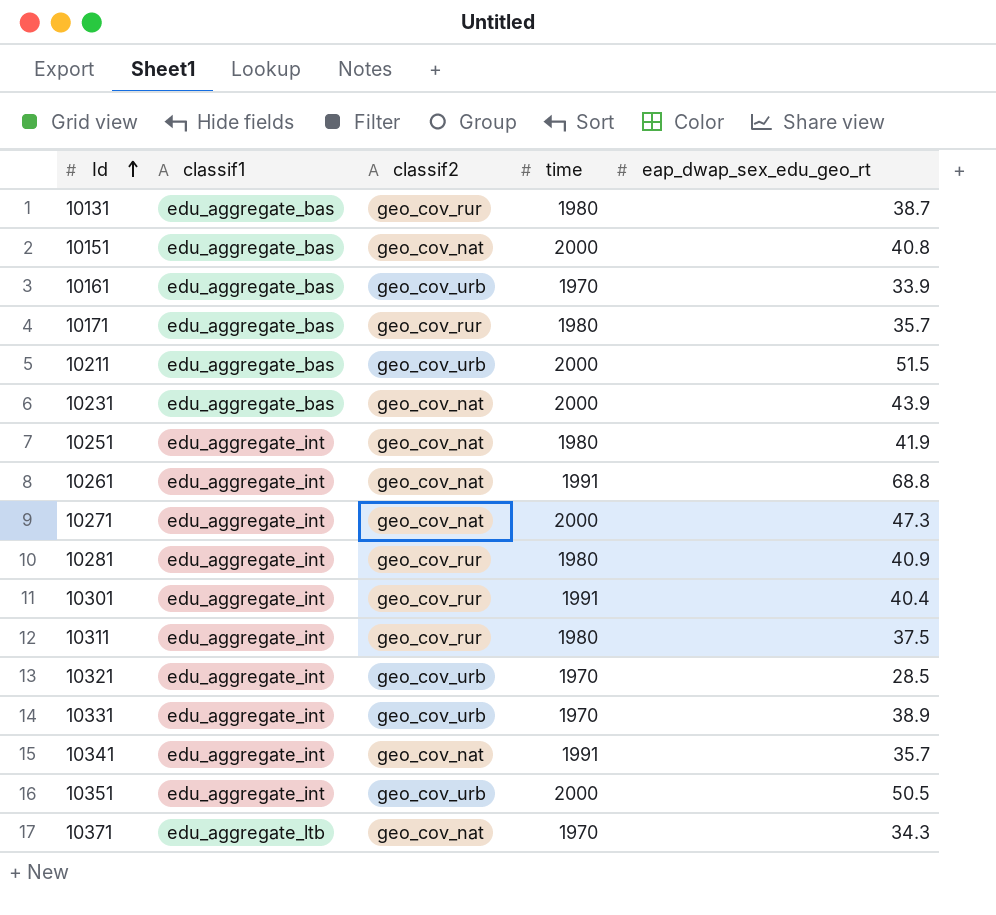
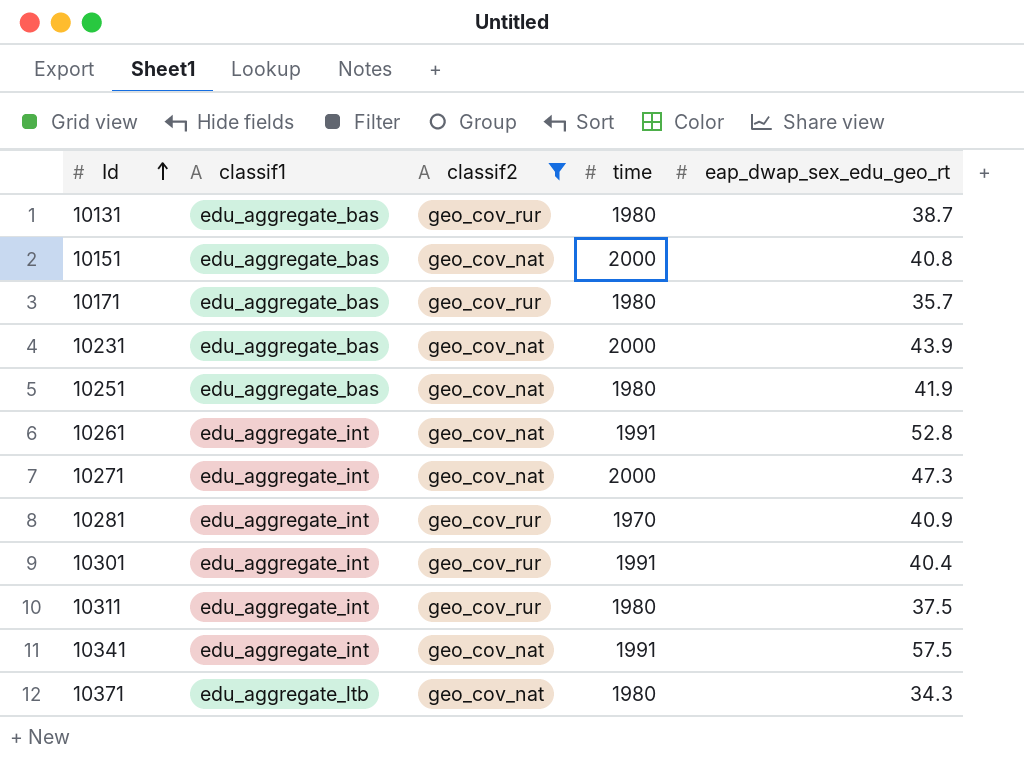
filter: none -> classif2 != geo_cov_urb
10251 | classif1: edu_aggregate_int -> edu_aggregate_bas
10261 | eap_dwap_sex_edu_geo_rt: 68.8 -> 52.8
10281 | time: 1980 -> 1970
10341 | eap_dwap_sex_edu_geo_rt: 35.7 -> 57.5
10371 | time: 1970 -> 1980

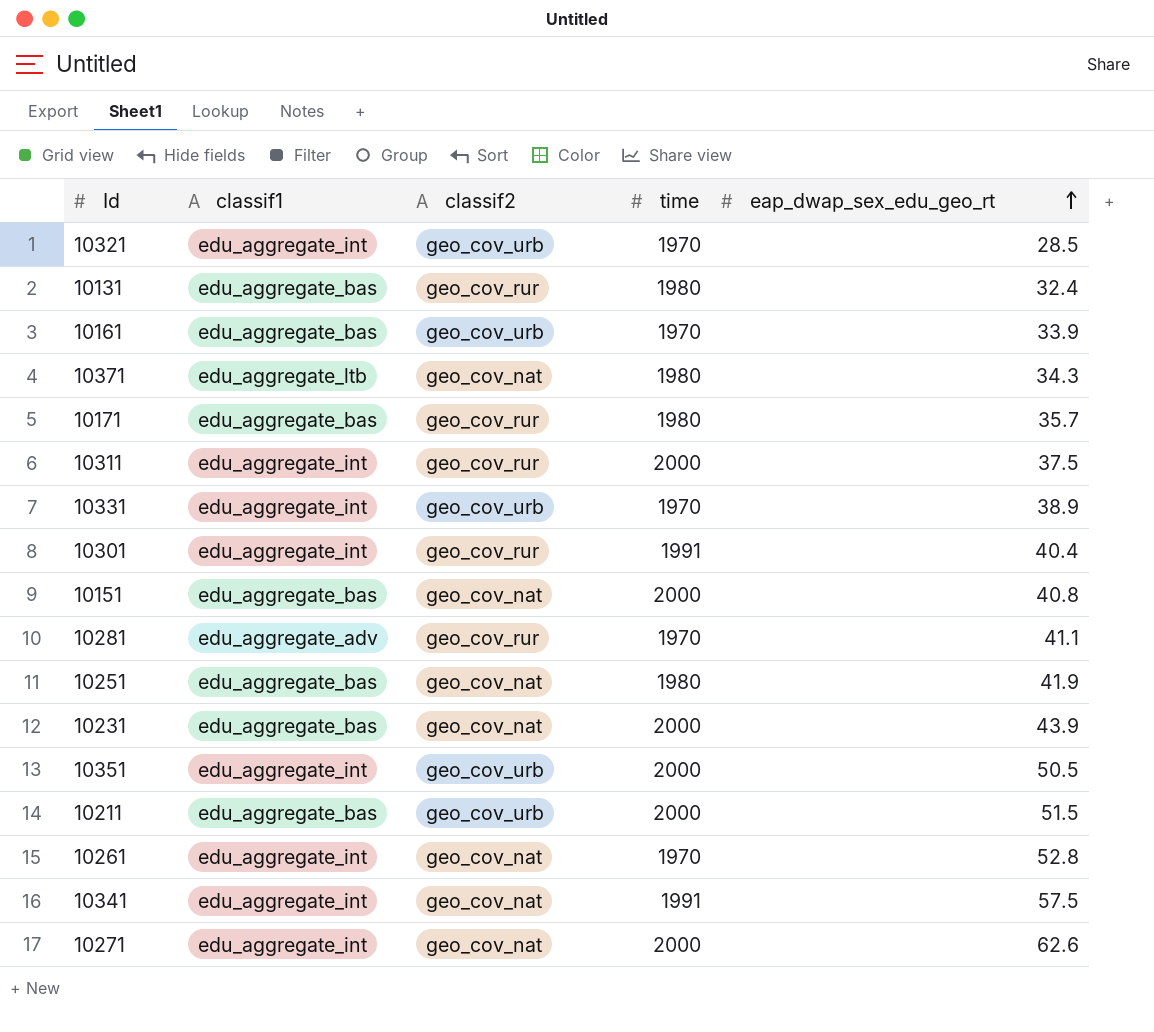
filter: classif2 != geo_cov_urb -> none
row order: Id ascending -> eap_dwap_sex_edu_geo_rt ascending
10131 | eap_dwap_sex_edu_geo_rt: 38.7 -> 32.4
10311 | time: 1980 -> 2000
10281 | classif1: edu_aggregate_int -> edu_aggregate_adv
10281 | eap_dwap_sex_edu_geo_rt: 40.9 -> 41.1
10261 | time: 1991 -> 1970
10271 | eap_dwap_sex_edu_geo_rt: 47.3 -> 62.6

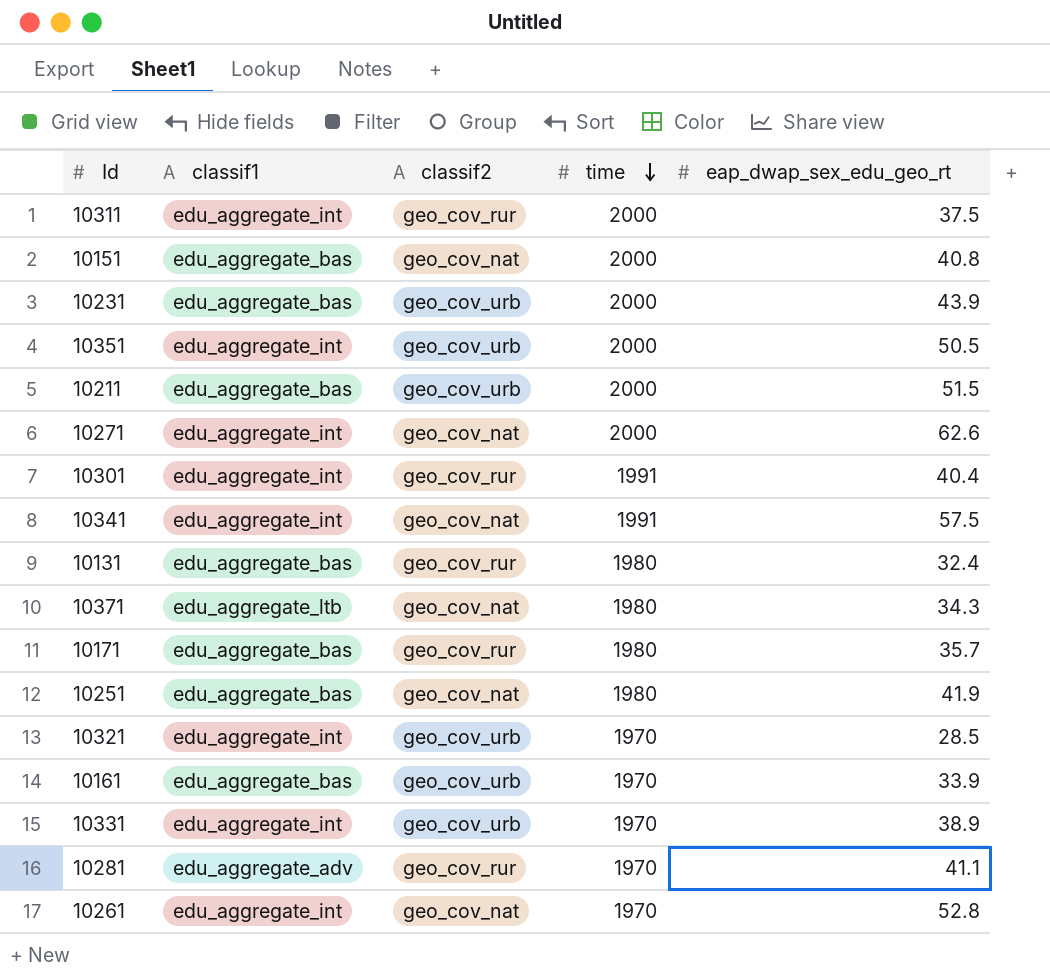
row order: eap_dwap_sex_edu_geo_rt ascending -> time descending
10231 | classif2: geo_cov_nat -> geo_cov_urb

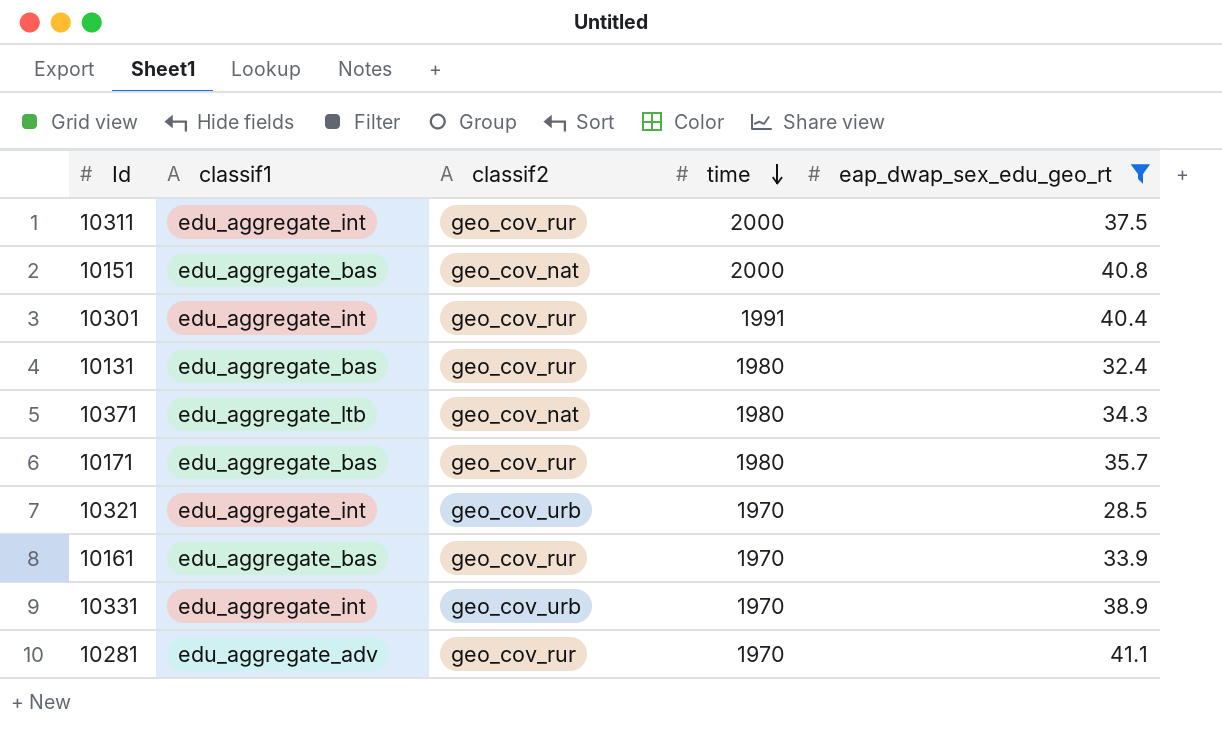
filter: none -> eap_dwap_sex_edu_geo_rt <= 41.1
10161 | classif2: geo_cov_urb -> geo_cov_rur

